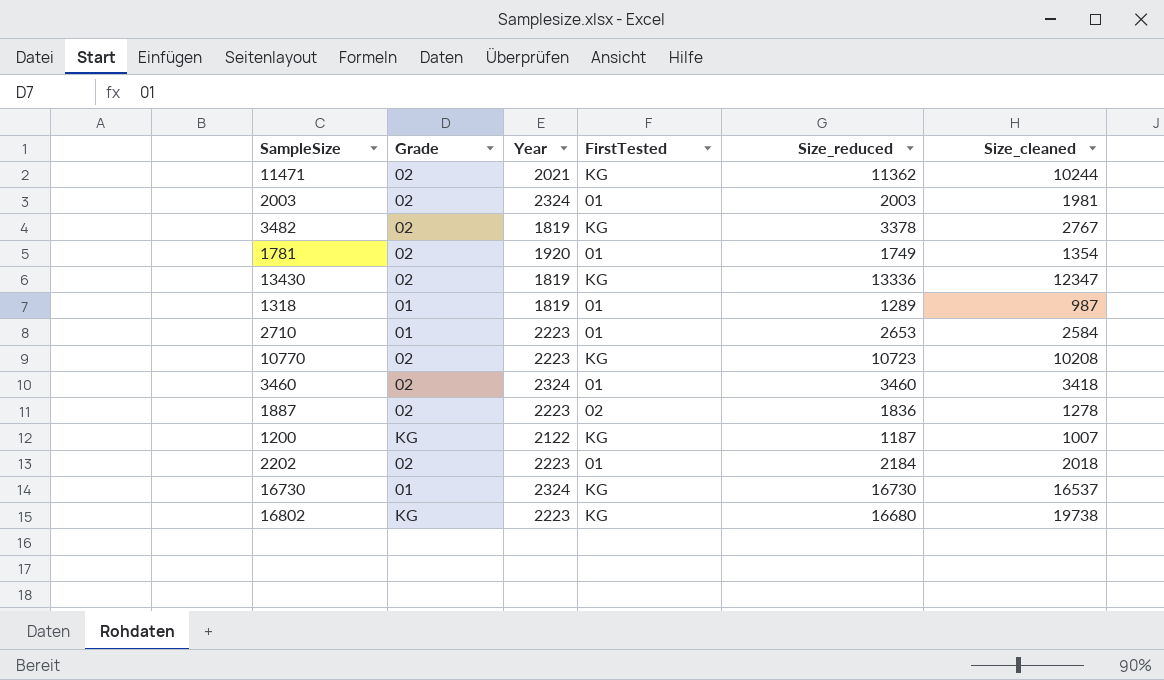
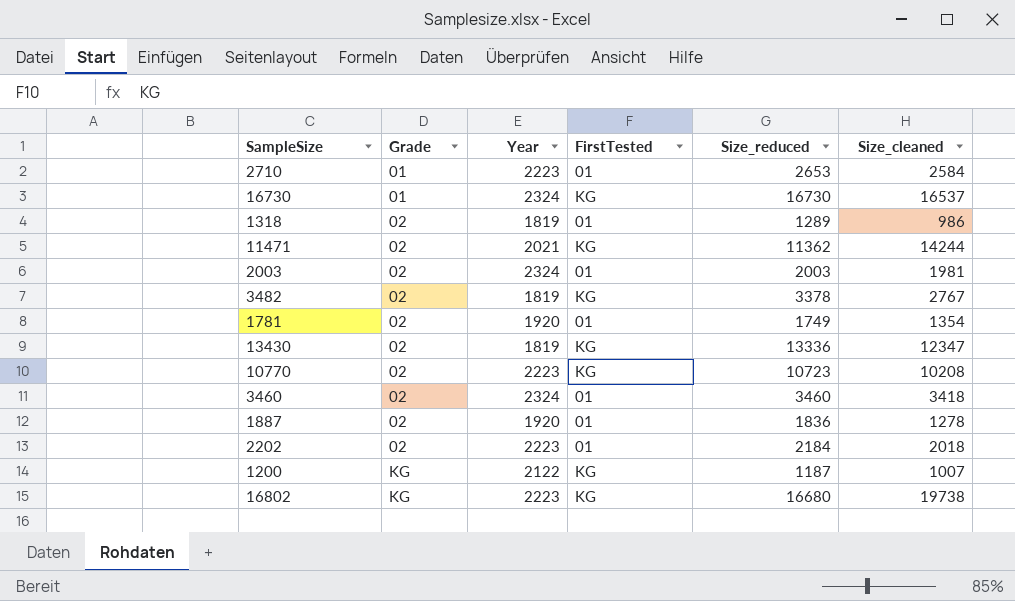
row order: none -> Grade ascending
1318 | Grade: 01 -> 02
1318 | Size_cleaned: 987 -> 986
11471 | Size_cleaned: 10244 -> 14244
1887 | Year: 2223 -> 1920
1887 | FirstTested: 02 -> 01

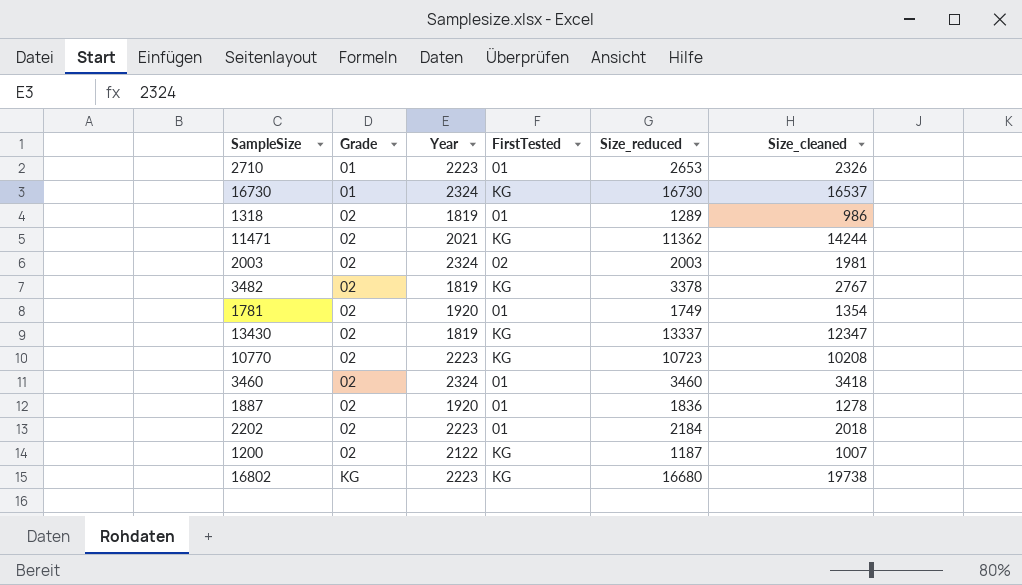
2710 | Size_cleaned: 2584 -> 2326
2003 | FirstTested: 01 -> 02
13430 | Size_reduced: 13336 -> 13337
1200 | Grade: KG -> 02

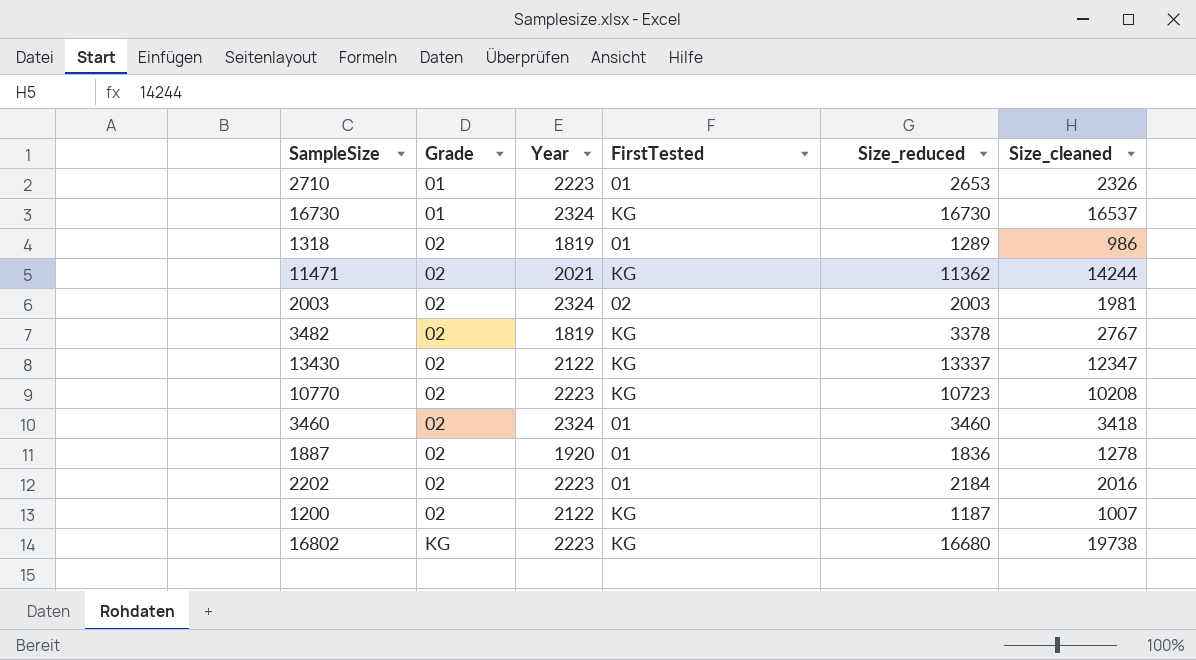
row 1781: 02 | 1920 | 01 | 1749 | 1354 -> none
13430 | Year: 1819 -> 2122
2202 | Size_cleaned: 2018 -> 2016

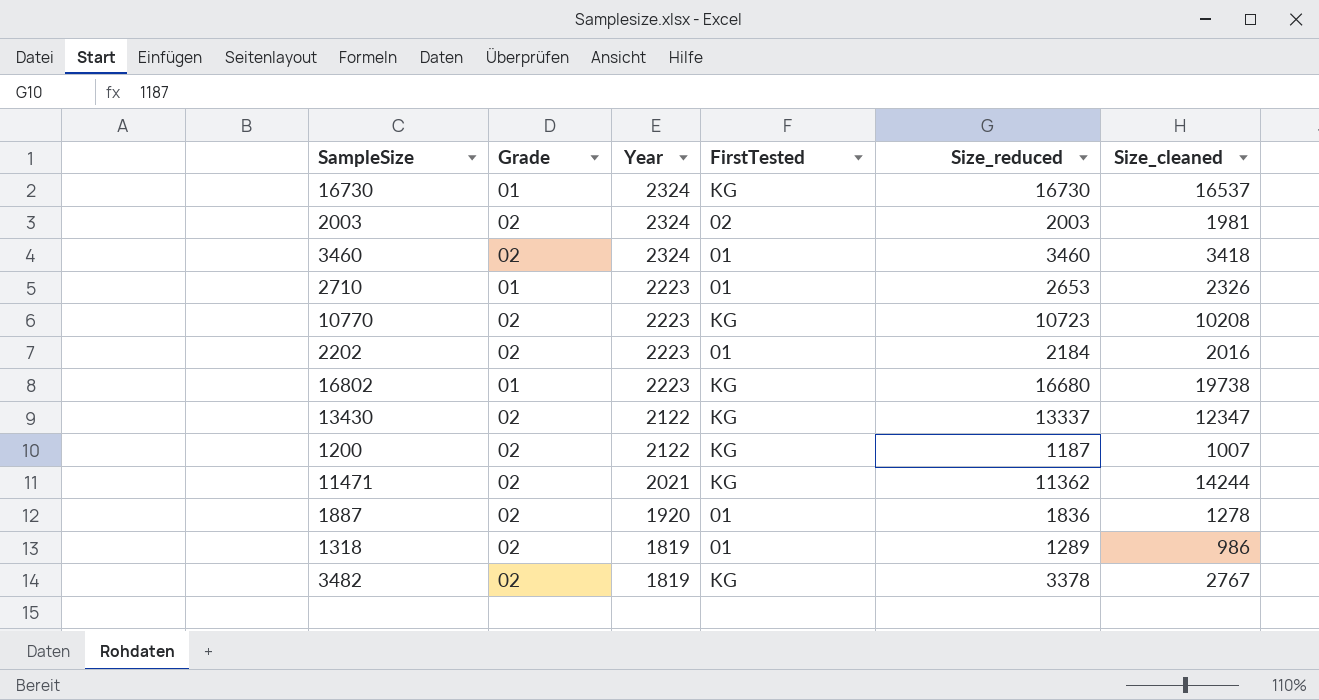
row order: Grade ascending -> Year descending
16802 | Grade: KG -> 01

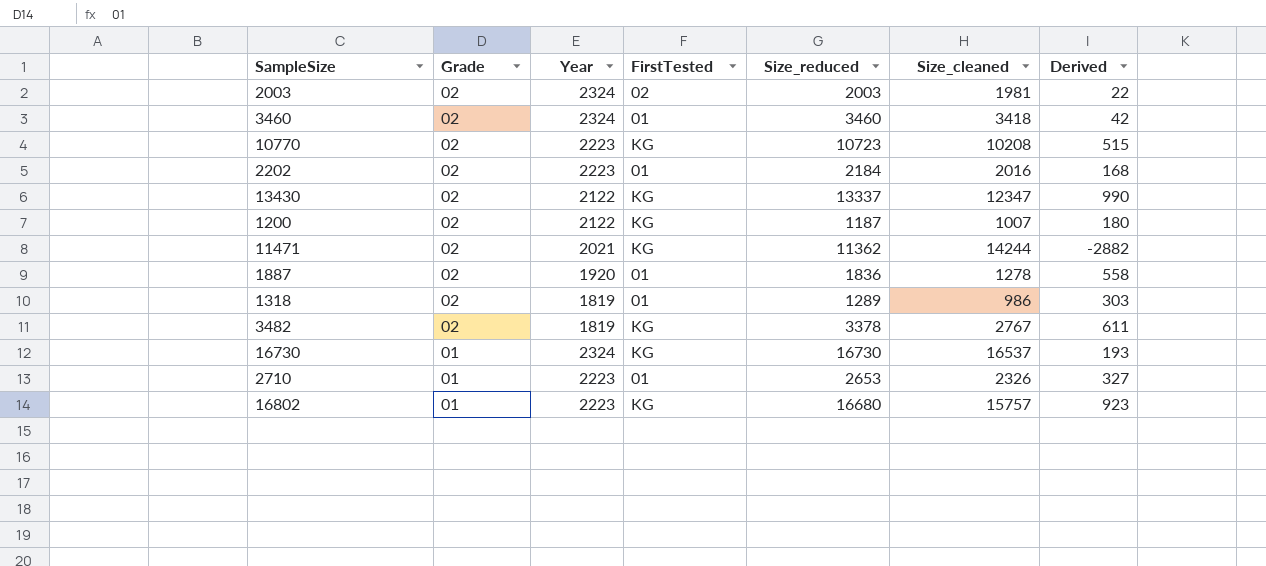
row order: Year descending -> Grade descending
column Derived | formula: none -> [Size_reduced] - [Size_cleaned]
16802 | Size_cleaned: 19738 -> 15757

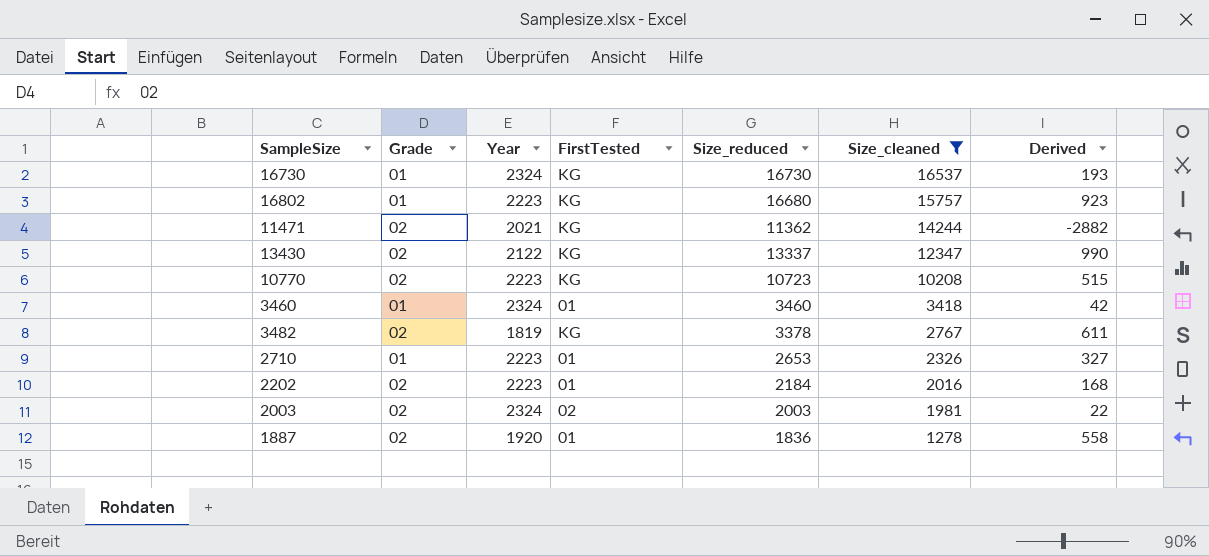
filter: none -> Size_cleaned >= 1278
row order: Grade descending -> Size_cleaned descending
3460 | Grade: 02 -> 01

